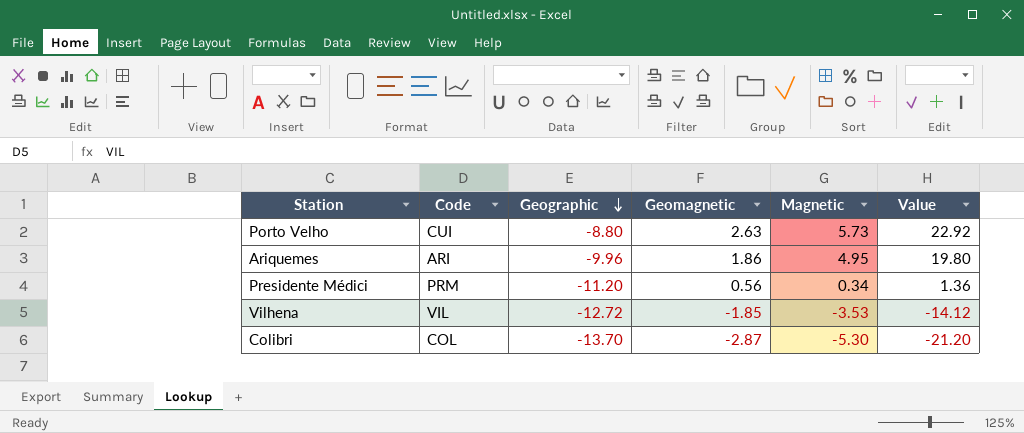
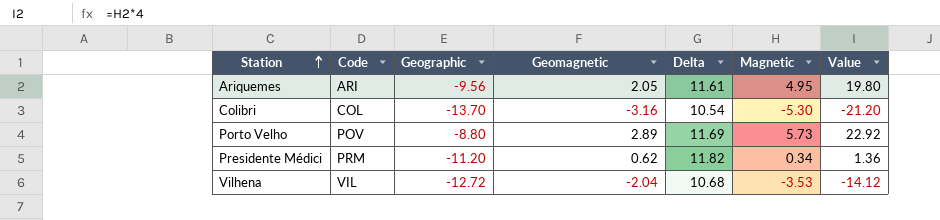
row order: Geographic descending -> Station ascending
column Delta | formula: none -> [Geomagnetic] - [Geographic]
Ariquemes | Geographic: -9.96 -> -9.56
Ariquemes | Geomagnetic: 1.86 -> 2.05
Colibri | Geomagnetic: -2.87 -> -3.16
Porto Velho | Code: CUI -> POV
Porto Velho | Geomagnetic: 2.63 -> 2.89
Presidente Médici | Geomagnetic: 0.56 -> 0.62
Vilhena | Geomagnetic: -1.85 -> -2.04

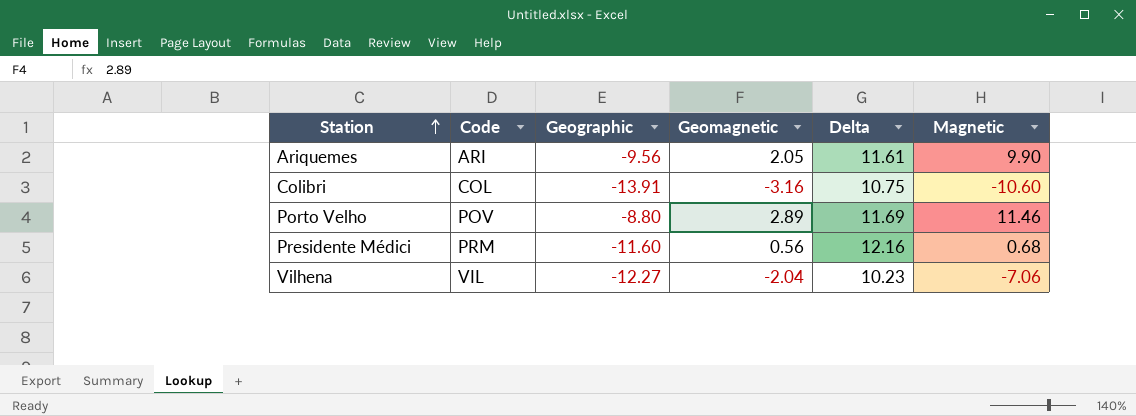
column Value | formula: [Magnetic] * 4 -> none
Ariquemes | Magnetic: 4.95 -> 9.90
Colibri | Geographic: -13.70 -> -13.91
Colibri | Delta: 10.54 -> 10.75
Colibri | Magnetic: -5.30 -> -10.60
Porto Velho | Magnetic: 5.73 -> 11.46
Presidente Médici | Geographic: -11.20 -> -11.60
Presidente Médici | Geomagnetic: 0.62 -> 0.56
Presidente Médici | Delta: 11.82 -> 12.16
Presidente Médici | Magnetic: 0.34 -> 0.68
Vilhena | Geographic: -12.72 -> -12.27
Vilhena | Delta: 10.68 -> 10.23
Vilhena | Magnetic: -3.53 -> -7.06

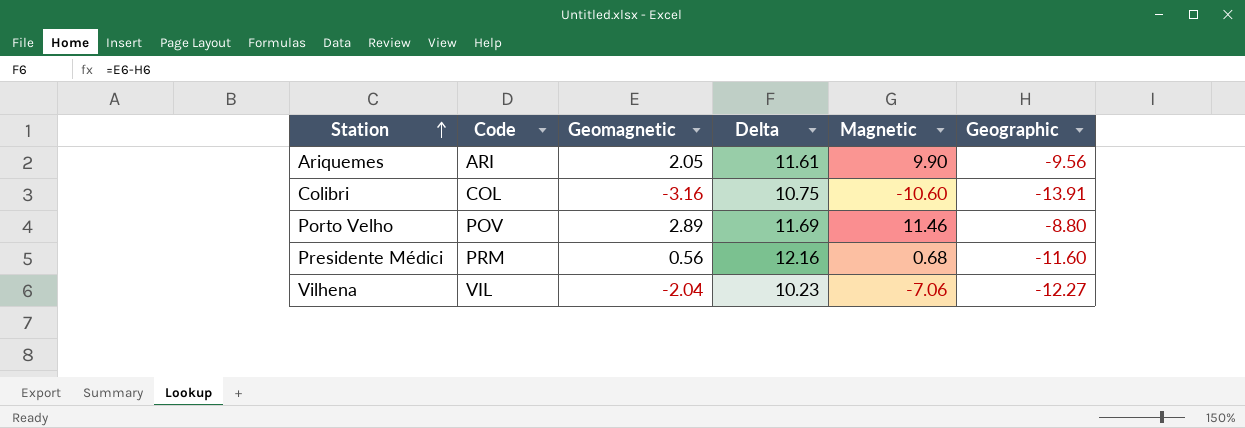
column Geographic | position: 3 -> 6

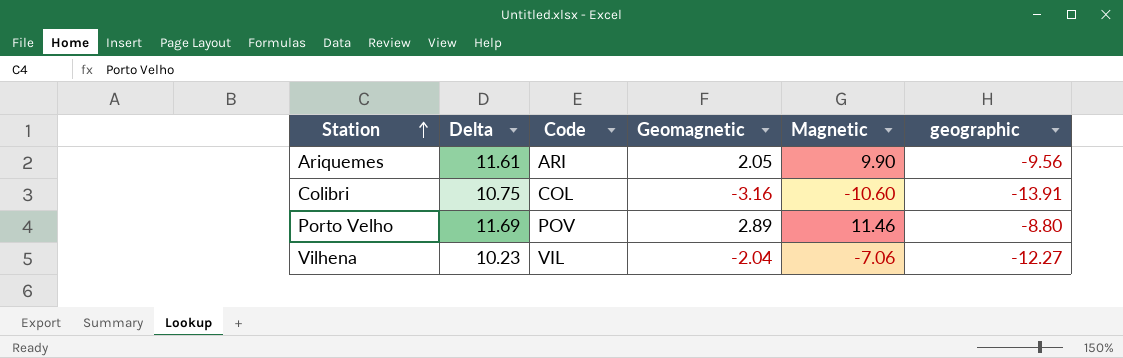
column Delta | position: 4 -> 2
column name: Geographic -> geographic
row Presidente Médici: PRM | 0.56 | 12.16 | 0.68 | -11.60 -> none

